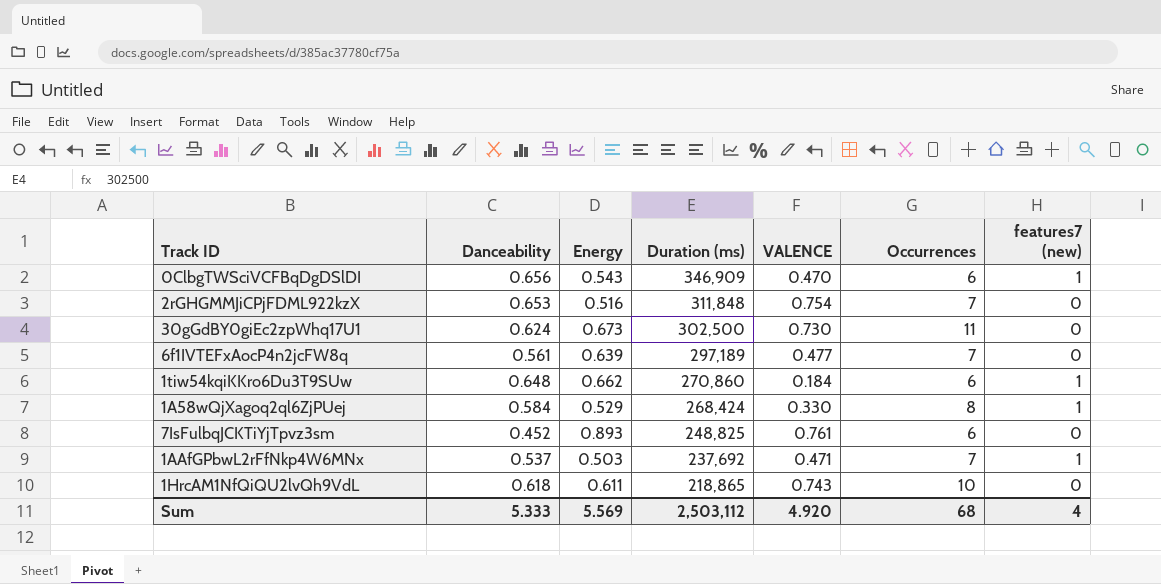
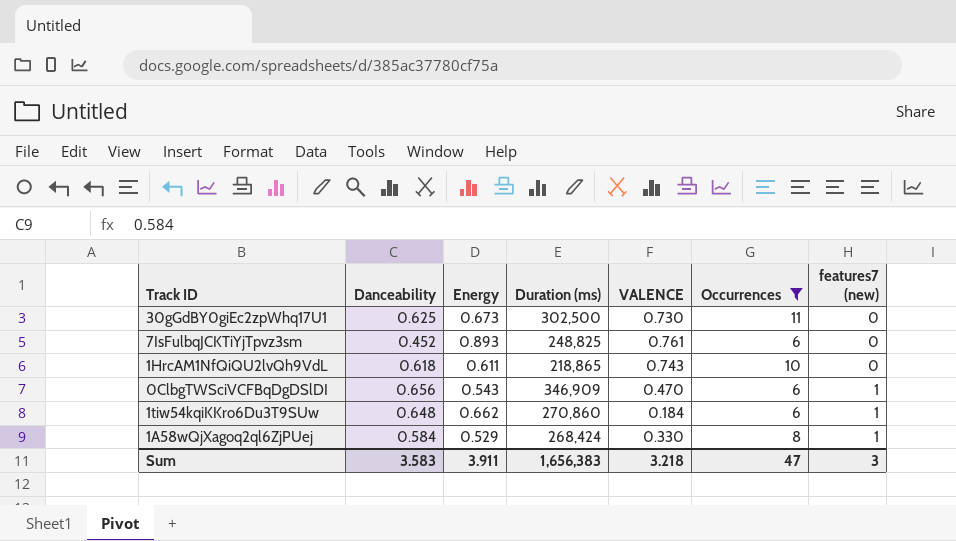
filter: none -> Occurrences != 7
row order: Duration (ms) descending -> features7 (new) ascending
30gGdBY0giEc2zpWhq17U1 | Danceability: 0.624 -> 0.625
Sum | Danceability: 5.333 -> 3.583
Sum | Energy: 5.569 -> 3.911
Sum | Duration (ms): 2,503,112 -> 1,656,383
Sum | VALENCE: 4.920 -> 3.218
Sum | Occurrences: 68 -> 47
Sum | features7 (new): 4 -> 3

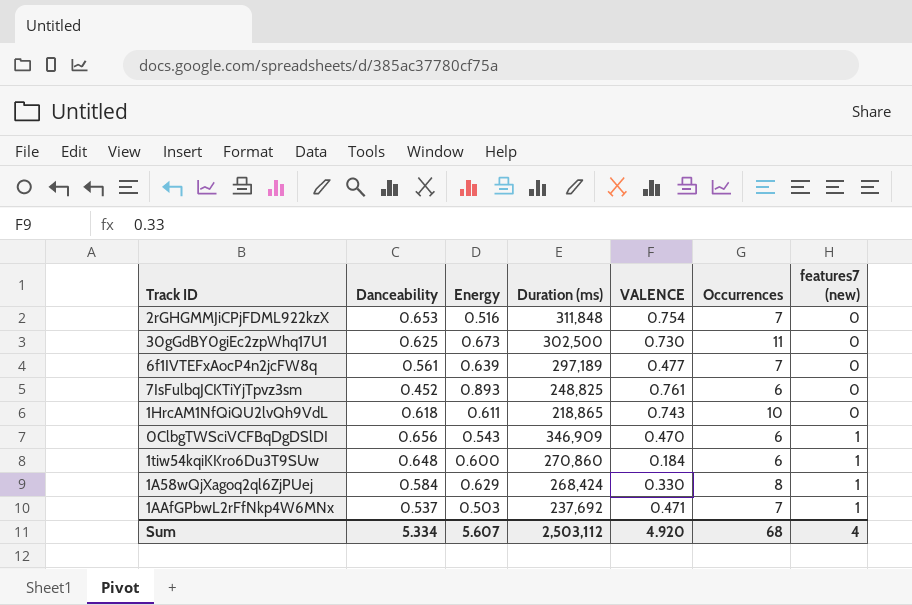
filter: Occurrences != 7 -> none
1tiw54kqiKKro6Du3T9SUw | Energy: 0.662 -> 0.600
1A58wQjXagoq2ql6ZjPUej | Energy: 0.529 -> 0.629
Sum | Danceability: 3.583 -> 5.334
Sum | Energy: 3.911 -> 5.607
Sum | Duration (ms): 1,656,383 -> 2,503,112
Sum | VALENCE: 3.218 -> 4.920
Sum | Occurrences: 47 -> 68
Sum | features7 (new): 3 -> 4

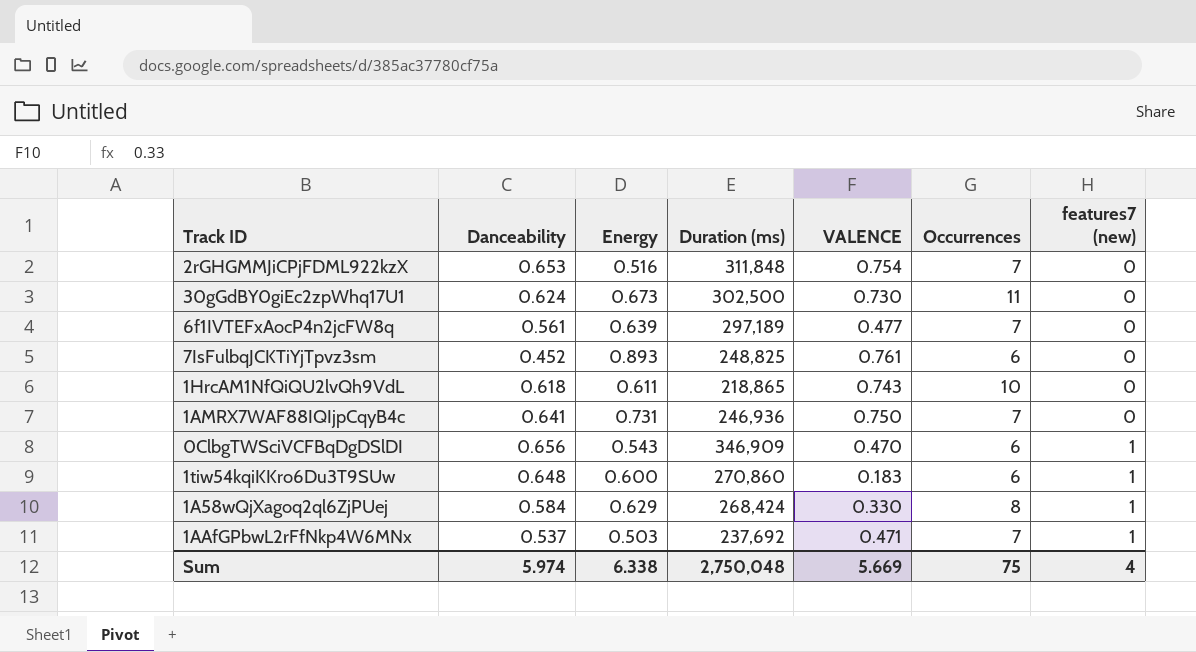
30gGdBY0giEc2zpWhq17U1 | Danceability: 0.625 -> 0.624
row 1AMRX7WAF88IQIjpCqyB4c: none -> 0.641 | 0.731 | 246,936 | 0.750 | 7 | 0
1tiw54kqiKKro6Du3T9SUw | VALENCE: 0.184 -> 0.183
Sum | Danceability: 5.334 -> 5.974
Sum | Energy: 5.607 -> 6.338
Sum | Duration (ms): 2,503,112 -> 2,750,048
Sum | VALENCE: 4.920 -> 5.669
Sum | Occurrences: 68 -> 75

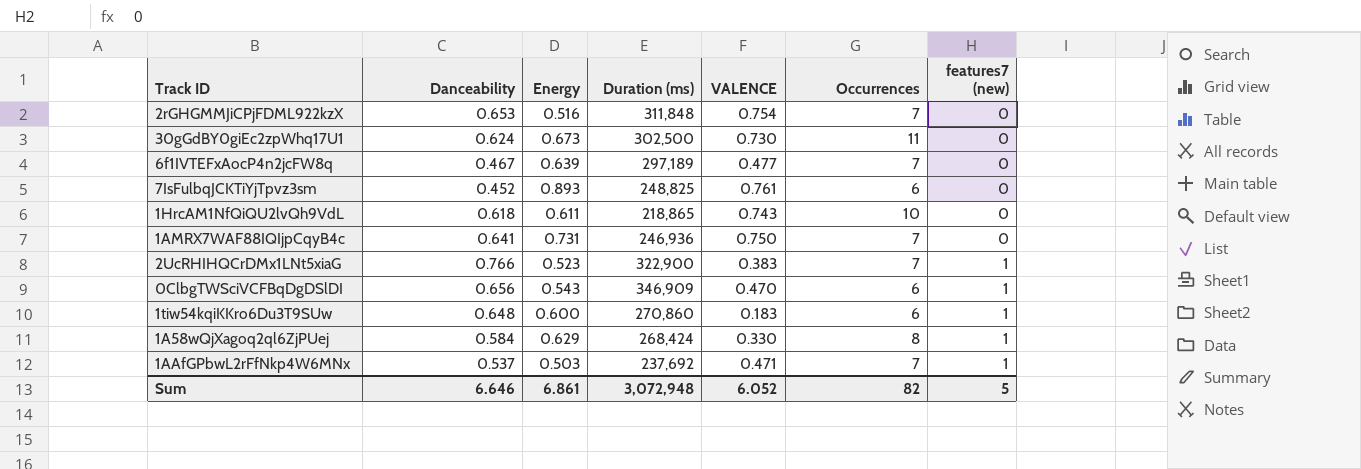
6f1IVTEFxAocP4n2jcFW8q | Danceability: 0.561 -> 0.467
row 2UcRHIHQCrDMx1LNt5xiaG: none -> 0.766 | 0.523 | 322,900 | 0.383 | 7 | 1
Sum | Danceability: 5.974 -> 6.646
Sum | Energy: 6.338 -> 6.861
Sum | Duration (ms): 2,750,048 -> 3,072,948
Sum | VALENCE: 5.669 -> 6.052
Sum | Occurrences: 75 -> 82
Sum | features7 (new): 4 -> 5

